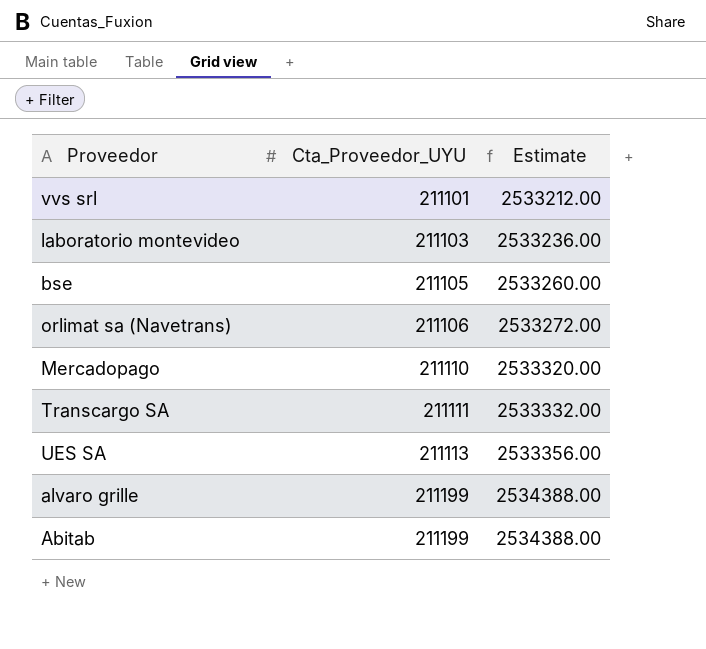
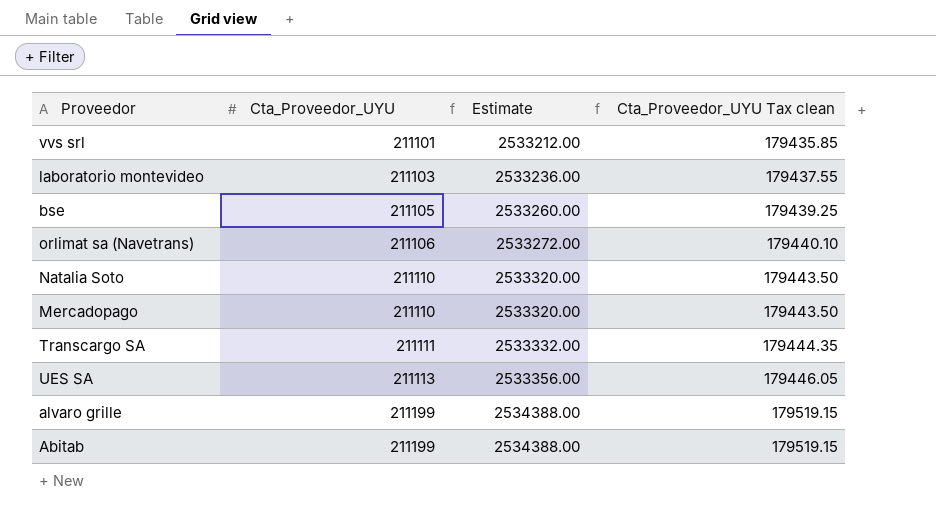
column Cta_Proveedor_UYU Tax clean | formula: none -> [Cta_Proveedor_UYU] * 0.85
row Natalia Soto: none -> 211110 | 2533320.00 | 179443.50

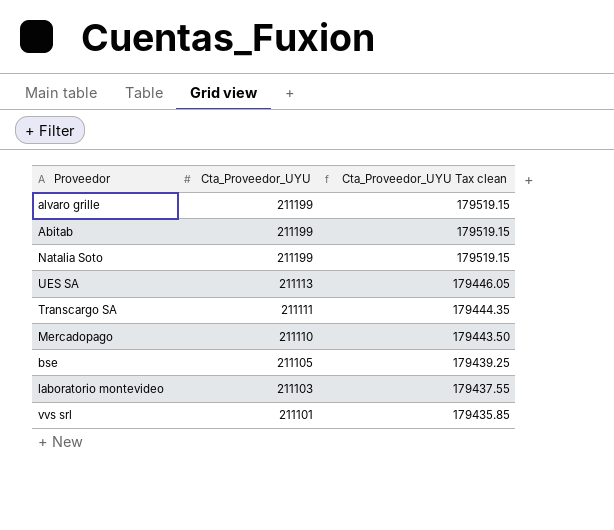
row order: Cta_Proveedor_UYU ascending -> Cta_Proveedor_UYU descending
column Estimate | formula: [Cta_Proveedor_UYU] * 12 -> none
row orlimat sa (Navetrans): 211106 | 2533272.00 | 179440.10 -> none
Natalia Soto | Cta_Proveedor_UYU: 211110 -> 211199
Natalia Soto | Cta_Proveedor_UYU Tax clean: 179443.50 -> 179519.15

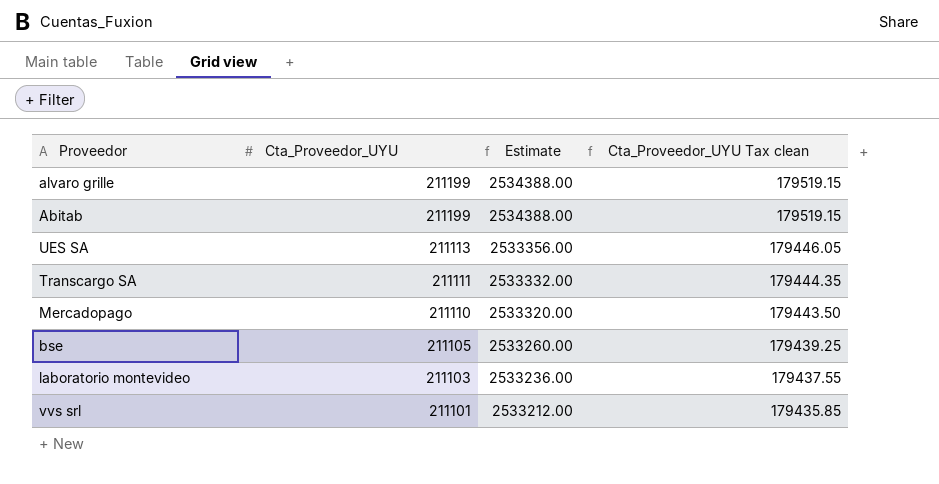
column Estimate | formula: none -> [Cta_Proveedor_UYU] * 12
row Natalia Soto: 211199 | 179519.15 -> none

